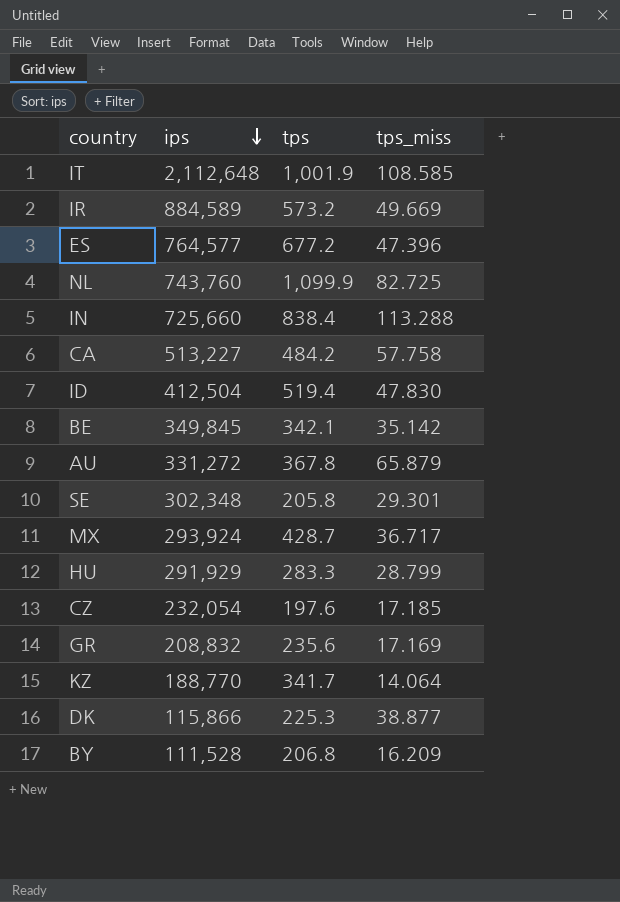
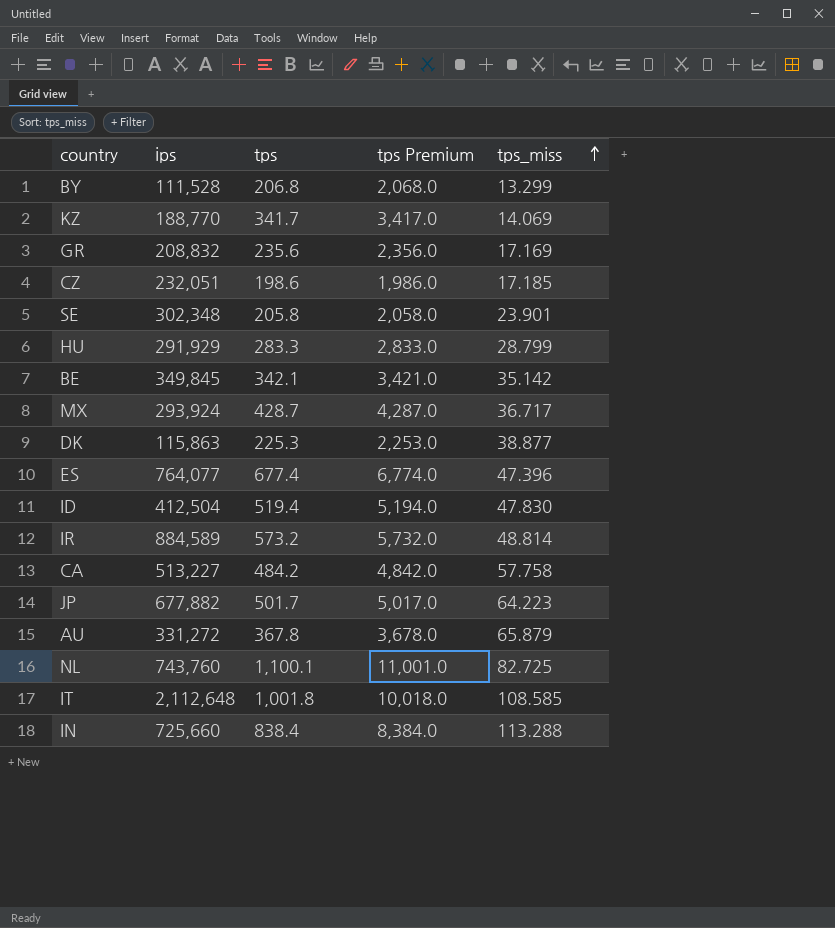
row order: ips descending -> tps_miss ascending
column tps Premium | formula: none -> [tps] * 10
BY | tps_miss: 16.209 -> 13.299
KZ | tps_miss: 14.064 -> 14.069
CZ | ips: 232,054 -> 232,051
CZ | tps: 197.6 -> 198.6
SE | tps_miss: 29.301 -> 23.901
DK | ips: 115,866 -> 115,863
ES | ips: 764,577 -> 764,077
ES | tps: 677.2 -> 677.4
IR | tps_miss: 49.669 -> 48.814
row JP: none -> 677,882 | 501.7 | 5,017.0 | 64.223
NL | tps: 1,099.9 -> 1,100.1
IT | tps: 1,001.9 -> 1,001.8

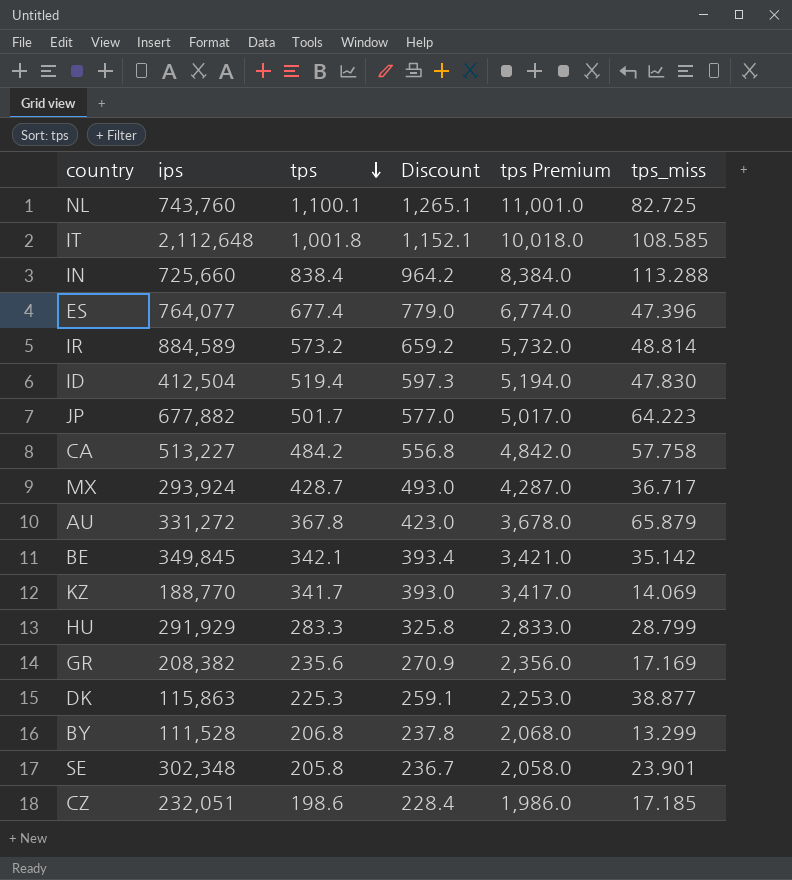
row order: tps_miss ascending -> tps descending
column Discount | formula: none -> [tps] * 1.15
GR | ips: 208,832 -> 208,382

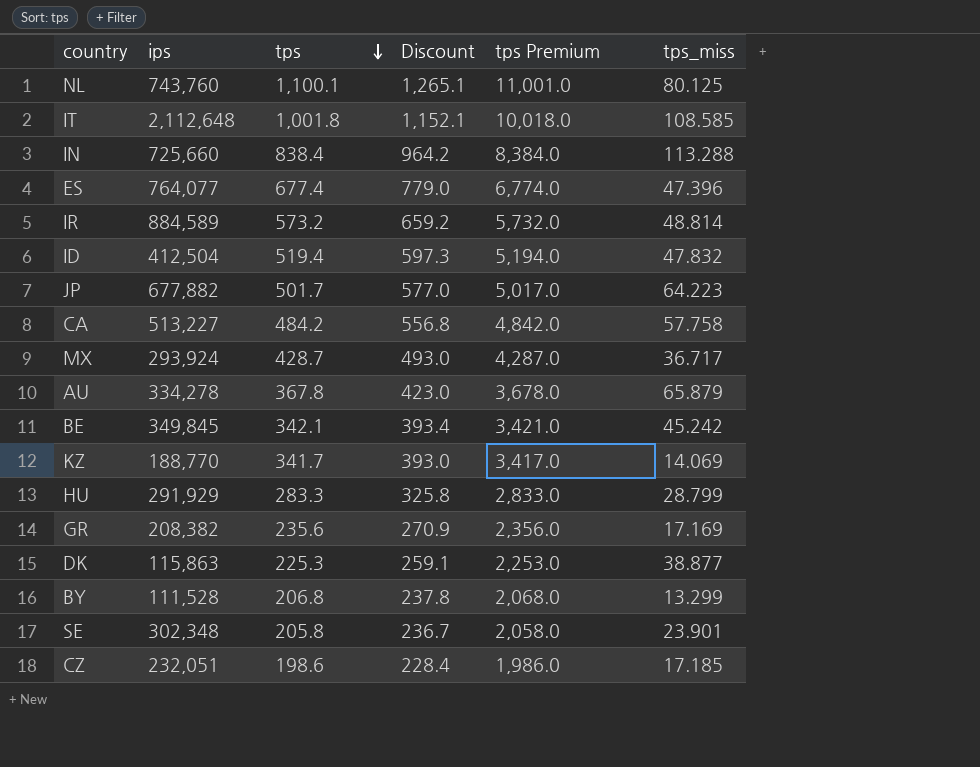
NL | tps_miss: 82.725 -> 80.125
ID | tps_miss: 47.830 -> 47.832
AU | ips: 331,272 -> 334,278
BE | tps_miss: 35.142 -> 45.242

